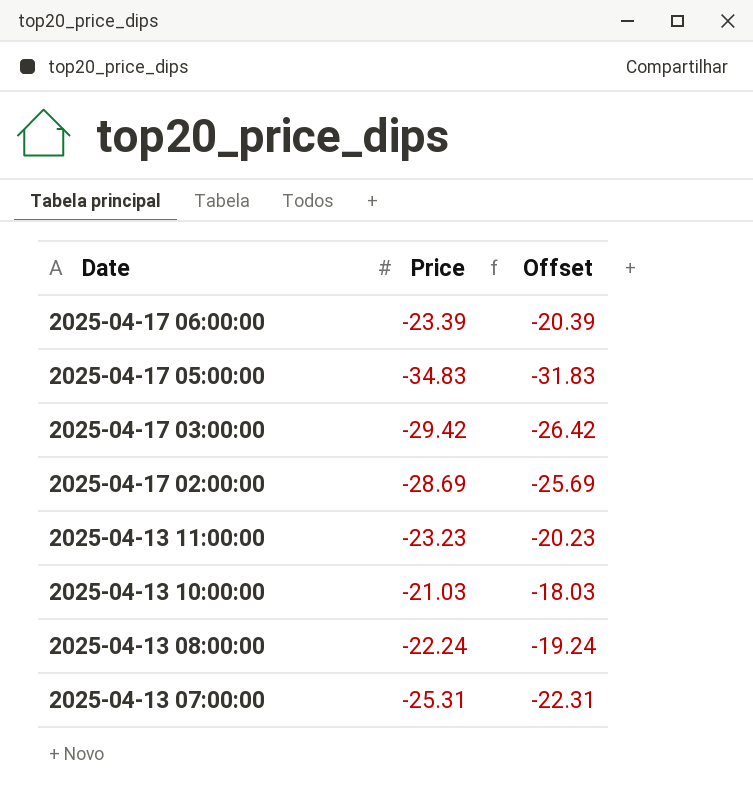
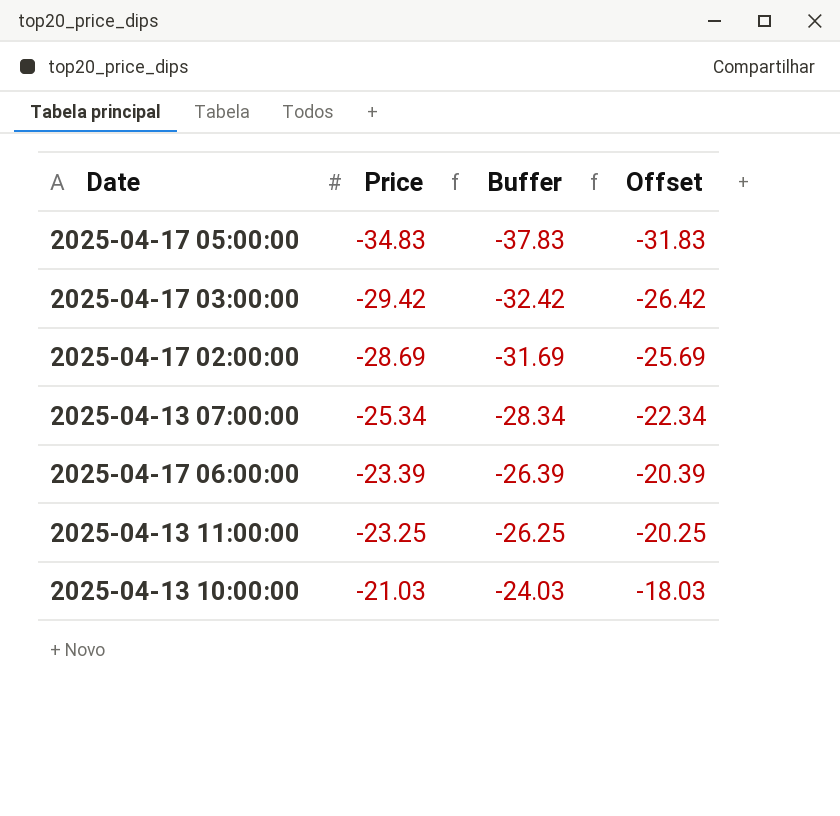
row order: Date descending -> Price ascending
column Buffer | formula: none -> [Price] - 3
row 2025-04-13 08:00:00: -22.24 | -19.24 -> none
2025-04-13 07:00:00 | Price: -25.31 -> -25.34
2025-04-13 07:00:00 | Offset: -22.31 -> -22.34
2025-04-13 11:00:00 | Price: -23.23 -> -23.25
2025-04-13 11:00:00 | Offset: -20.23 -> -20.25

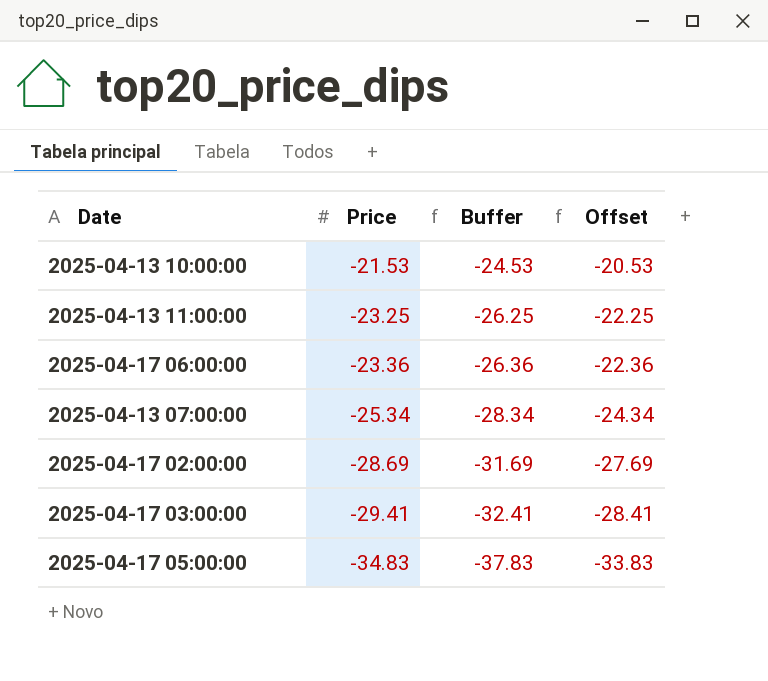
row order: Price ascending -> Price descending
column Offset | formula: [Price] + 3 -> [Price] + 1
2025-04-13 10:00:00 | Price: -21.03 -> -21.53
2025-04-13 10:00:00 | Buffer: -24.03 -> -24.53
2025-04-17 06:00:00 | Price: -23.39 -> -23.36
2025-04-17 06:00:00 | Buffer: -26.39 -> -26.36
2025-04-17 03:00:00 | Price: -29.42 -> -29.41
2025-04-17 03:00:00 | Buffer: -32.42 -> -32.41

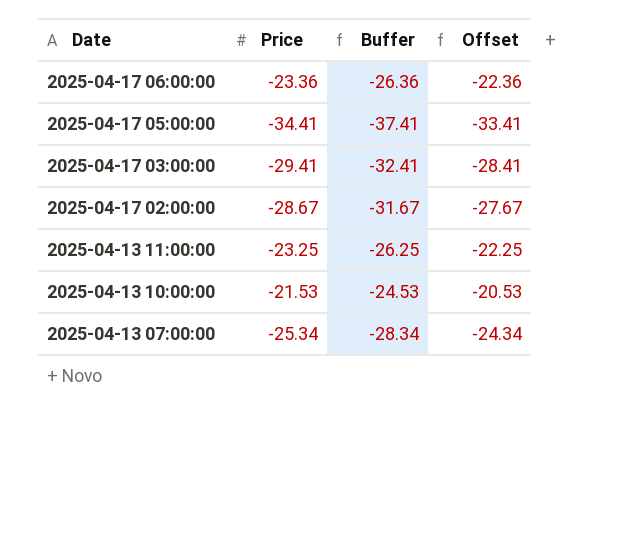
row order: Price descending -> Date descending
2025-04-17 05:00:00 | Price: -34.83 -> -34.41
2025-04-17 05:00:00 | Buffer: -37.83 -> -37.41
2025-04-17 05:00:00 | Offset: -33.83 -> -33.41
2025-04-17 02:00:00 | Price: -28.69 -> -28.67
2025-04-17 02:00:00 | Buffer: -31.69 -> -31.67
2025-04-17 02:00:00 | Offset: -27.69 -> -27.67

